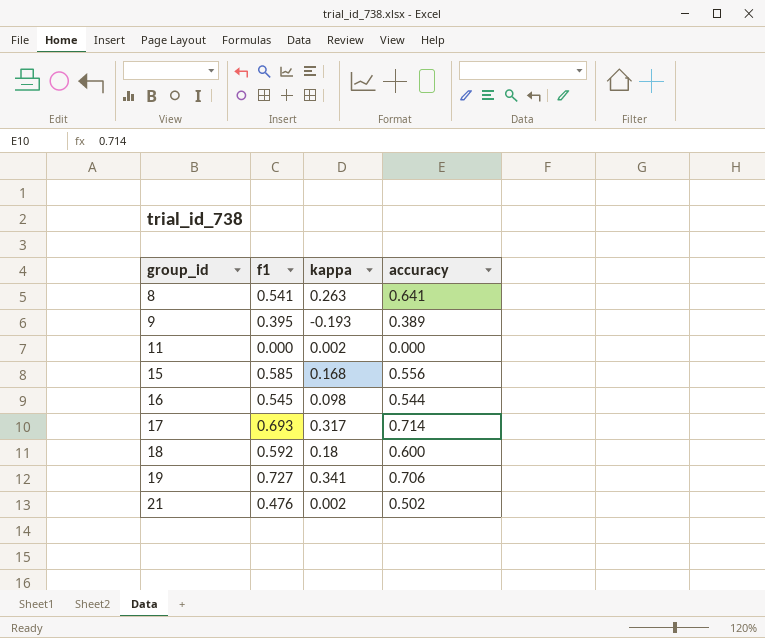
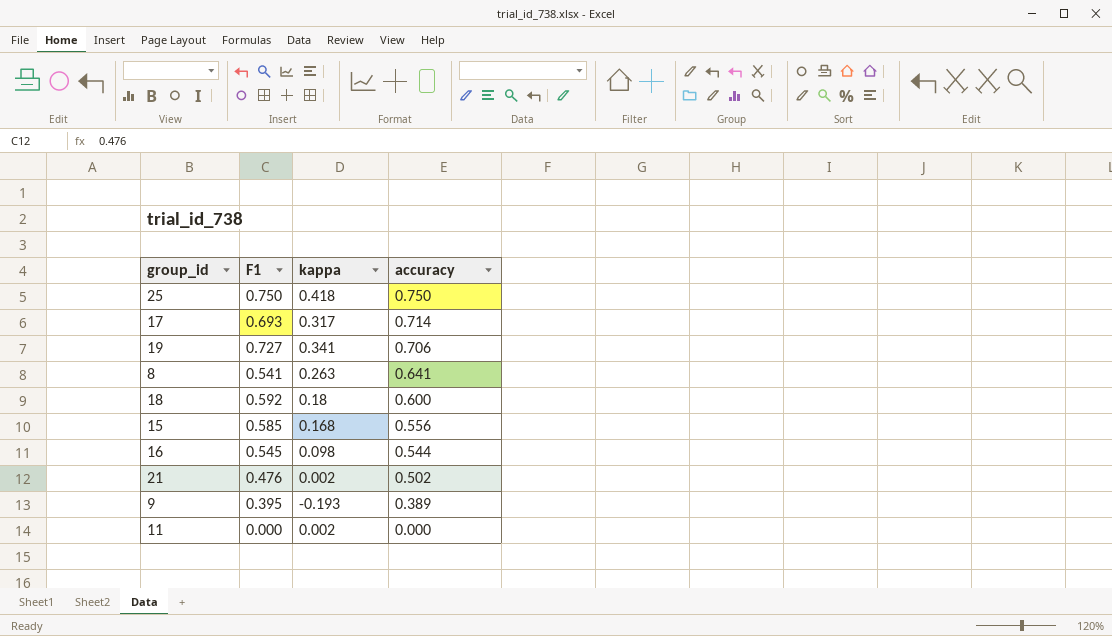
row order: group_id ascending -> accuracy descending
column name: f1 -> F1
row 25: none -> 0.750 | 0.418 | 0.750

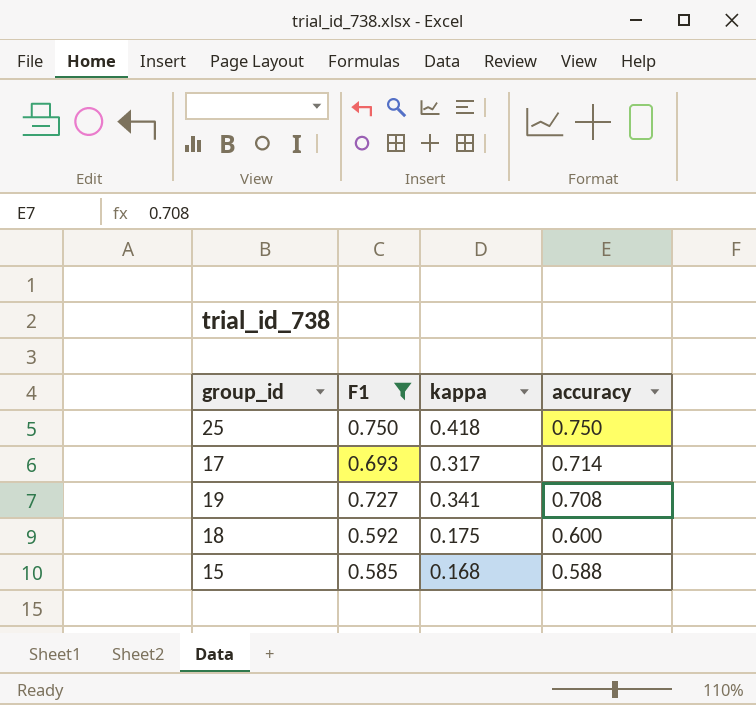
filter: none -> F1 >= 0.585
19 | accuracy: 0.706 -> 0.708
18 | kappa: 0.18 -> 0.175
15 | accuracy: 0.556 -> 0.588

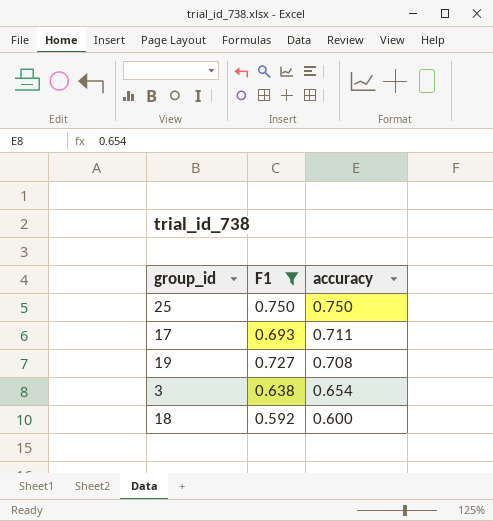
column kappa | position: 3 -> none
row 15: 0.585 | 0.168 | 0.588 -> none
17 | accuracy: 0.714 -> 0.711
row 3: none -> 0.638 | 0.654

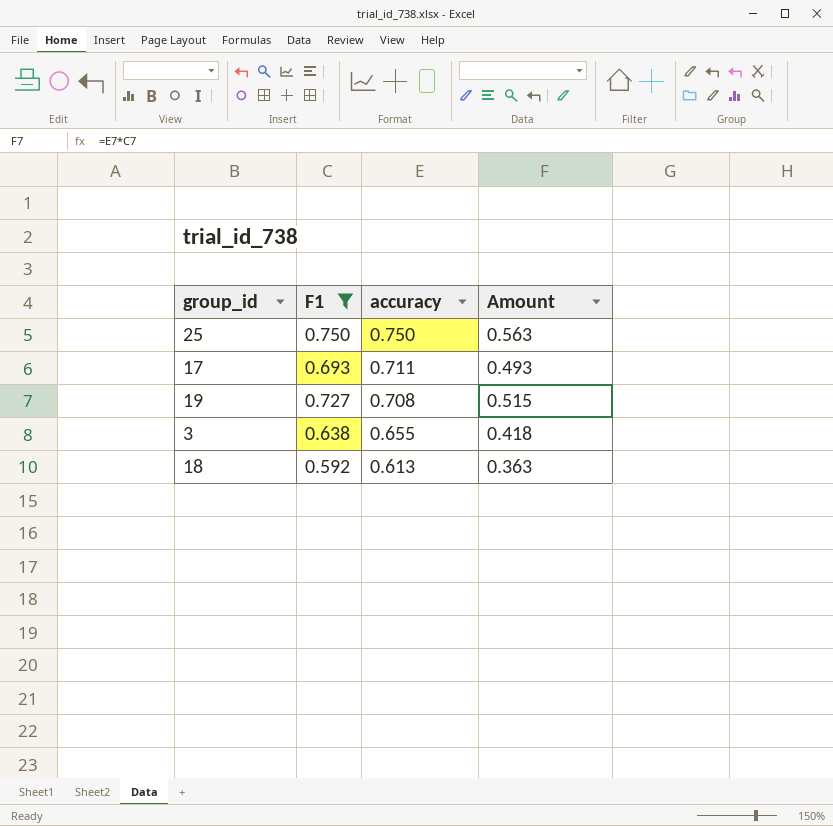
column Amount | formula: none -> [F1] * [accuracy]
3 | accuracy: 0.654 -> 0.655
18 | accuracy: 0.600 -> 0.613

